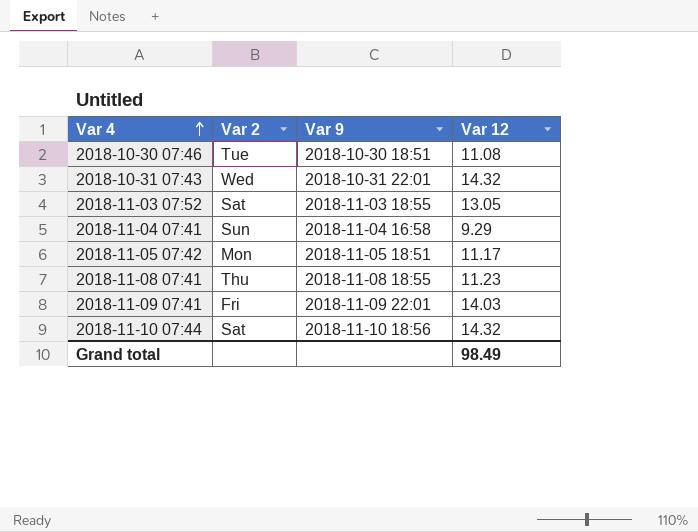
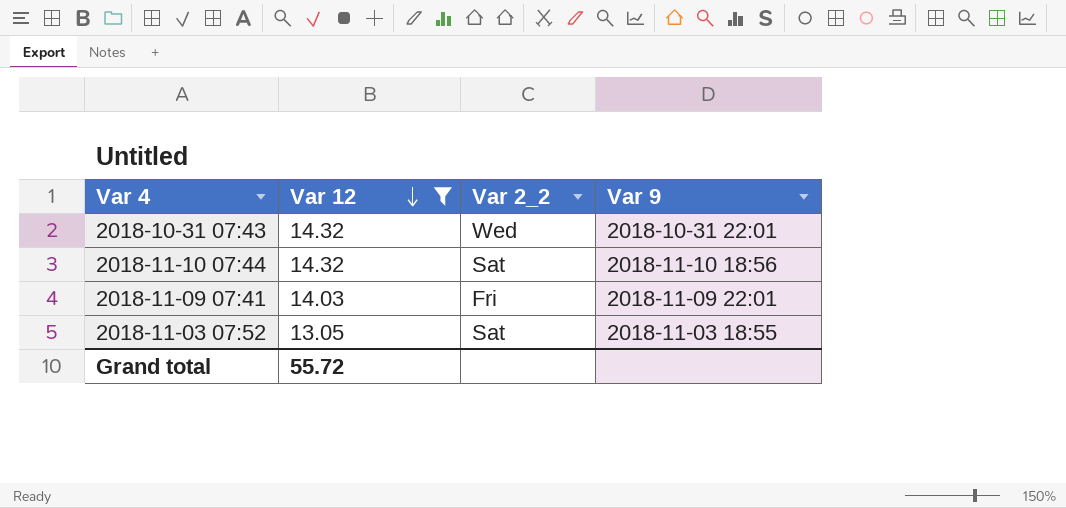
filter: none -> Var 12 >= 13.05
row order: Var 4 ascending -> Var 12 descending
column Var 12 | position: 4 -> 2
column name: Var 2 -> Var 2_2
Grand total | Var 12: 98.49 -> 55.72

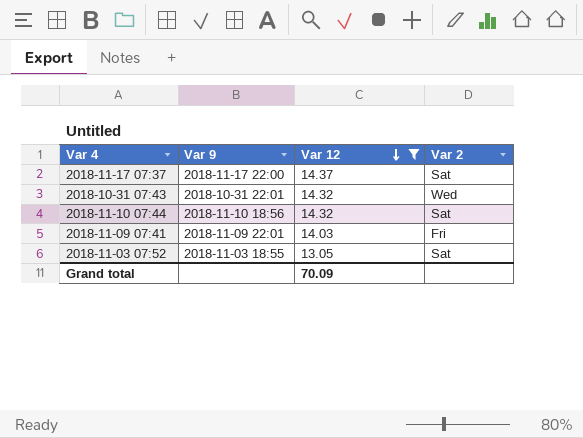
column Var 9 | position: 4 -> 2
column name: Var 2_2 -> Var 2
row 2018-11-17 07:37: none -> 2018-11-17 22:00 | 14.37 | Sat
Grand total | Var 12: 55.72 -> 70.09

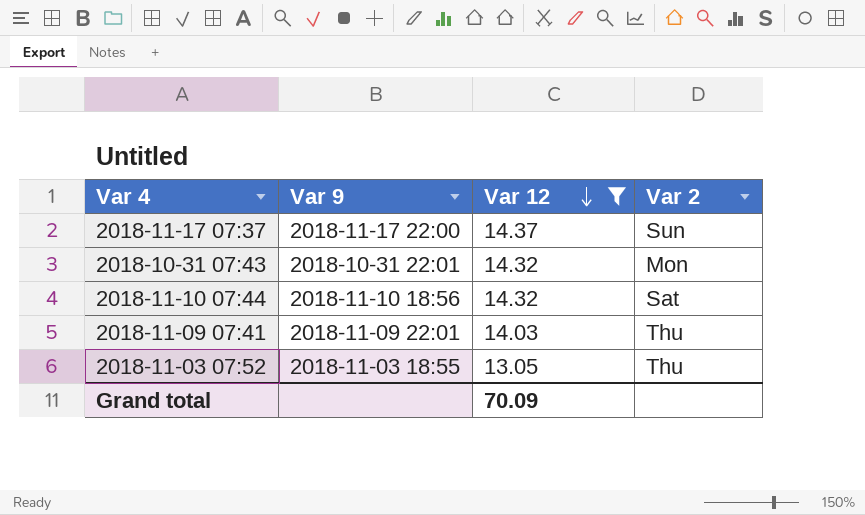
2018-11-17 07:37 | Var 2: Sat -> Sun
2018-10-31 07:43 | Var 2: Wed -> Mon
2018-11-09 07:41 | Var 2: Fri -> Thu
2018-11-03 07:52 | Var 2: Sat -> Thu

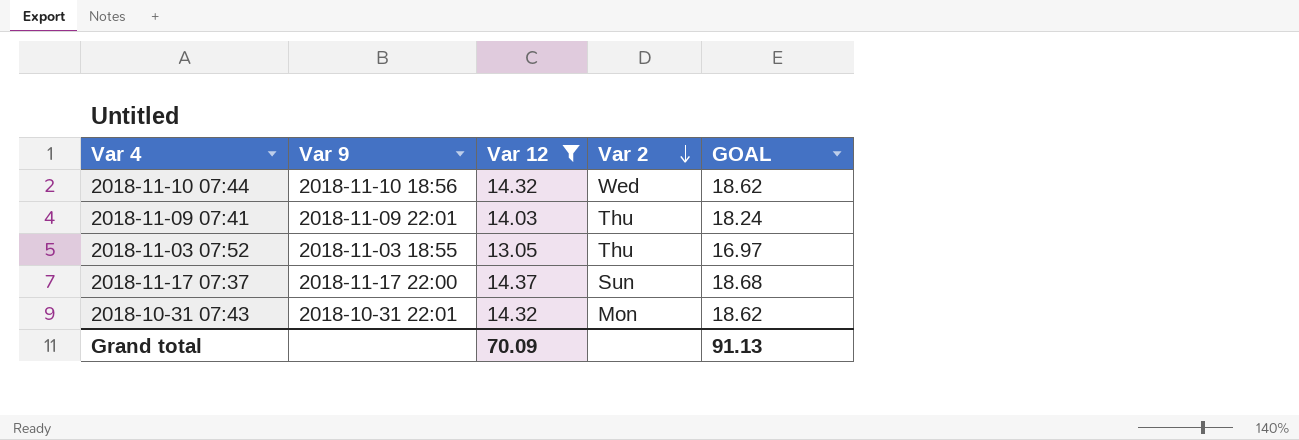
row order: Var 12 descending -> Var 2 descending
column GOAL | formula: none -> [Var 12] * 1.3
2018-11-10 07:44 | Var 2: Sat -> Wed

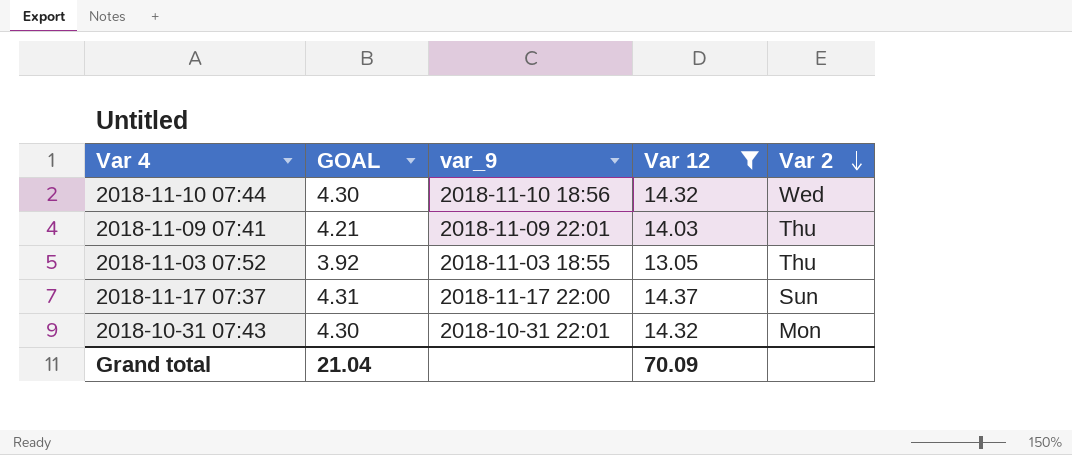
column GOAL | formula: [Var 12] * 1.3 -> [Var 12] * 0.3
column GOAL | position: 5 -> 2
column name: Var 9 -> var_9
Grand total | GOAL: 91.13 -> 21.04

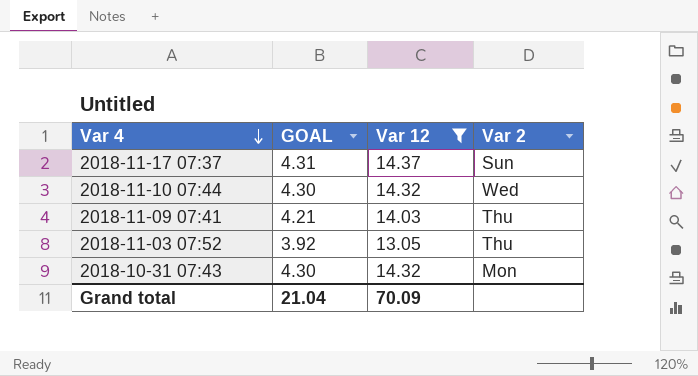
row order: Var 2 descending -> Var 4 descending
column var_9 | position: 3 -> none

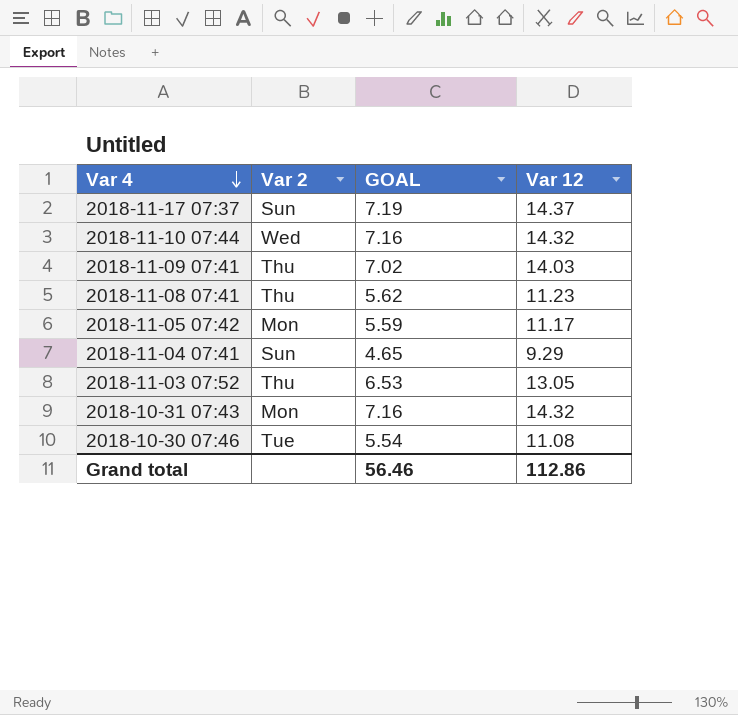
filter: Var 12 >= 13.05 -> none
column Var 2 | position: 4 -> 2
column GOAL | formula: [Var 12] * 0.3 -> [Var 12] * 0.5
Grand total | GOAL: 21.04 -> 56.46
Grand total | Var 12: 70.09 -> 112.86

